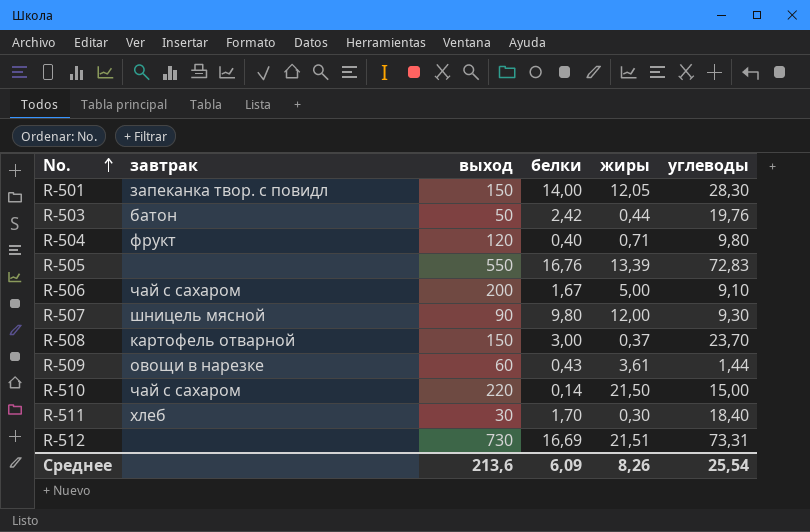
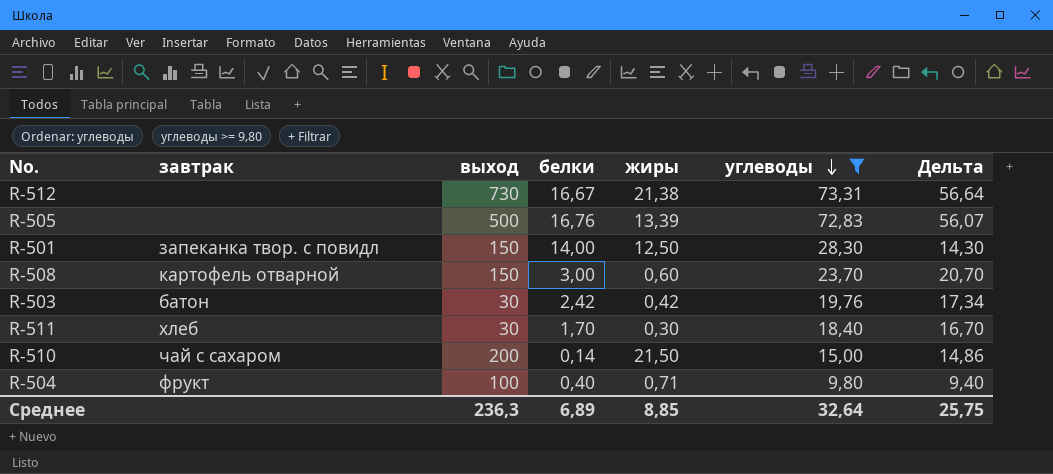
filter: none -> углеводы >= 9,80
row order: No. ascending -> углеводы descending
column Дельта | formula: none -> [углеводы] - [белки]
R-512 | белки: 16,69 -> 16,67
R-512 | жиры: 21,51 -> 21,38
R-505 | выход: 550 -> 500
R-501 | жиры: 12,05 -> 12,50
R-508 | жиры: 0,37 -> 0,60
R-503 | выход: 50 -> 30
R-503 | жиры: 0,44 -> 0,42
R-510 | выход: 220 -> 200
R-504 | выход: 120 -> 100
Среднее | выход: 213,6 -> 236,3
Среднее | белки: 6,09 -> 6,89
Среднее | жиры: 8,26 -> 8,85
Среднее | углеводы: 25,54 -> 32,64

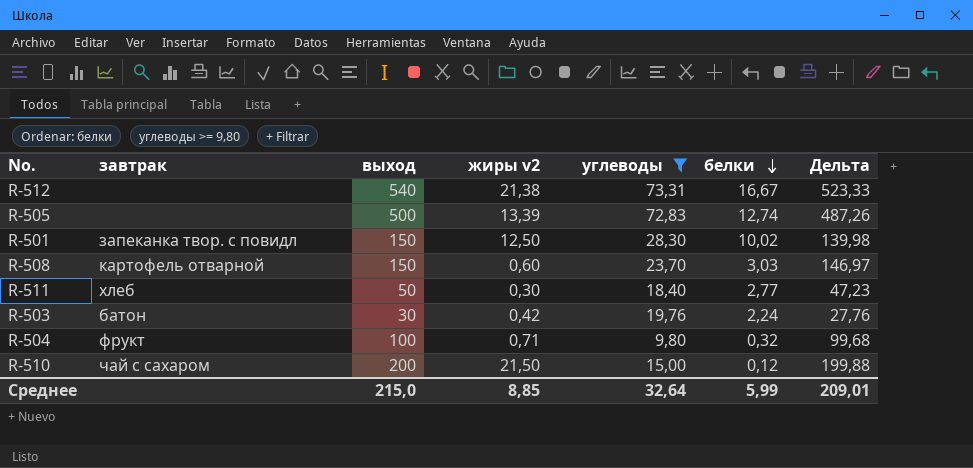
row order: углеводы descending -> белки descending
column name: жиры -> жиры v2
column белки | position: 4 -> 6
column Дельта | formula: [углеводы] - [белки] -> [выход] - [белки]
R-512 | выход: 730 -> 540
R-505 | белки: 16,76 -> 12,74
R-501 | белки: 14,00 -> 10,02
R-508 | белки: 3,00 -> 3,03
R-511 | выход: 30 -> 50
R-511 | белки: 1,70 -> 2,77
R-503 | белки: 2,42 -> 2,24
R-504 | белки: 0,40 -> 0,32
R-510 | белки: 0,14 -> 0,12
Среднее | выход: 236,3 -> 215,0
Среднее | белки: 6,89 -> 5,99
Среднее | Дельта: 25,75 -> 209,01

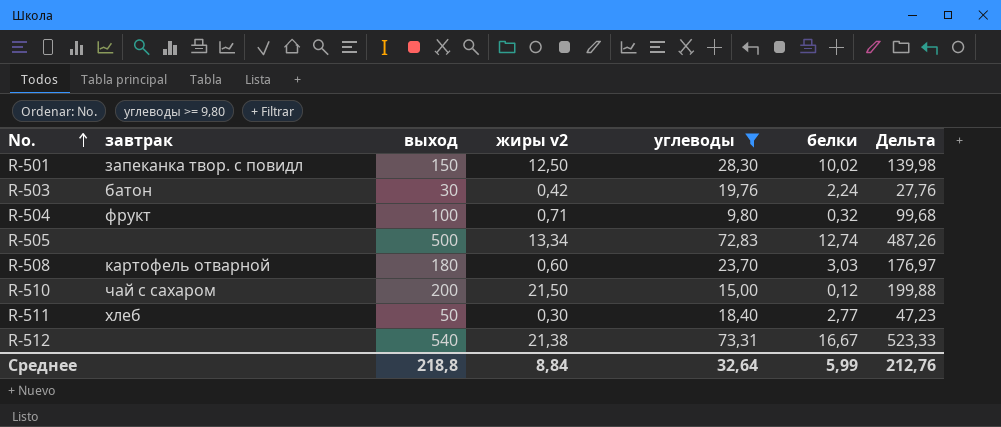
row order: белки descending -> No. ascending
R-505 | жиры v2: 13,39 -> 13,34
R-508 | выход: 150 -> 180
R-508 | Дельта: 146,97 -> 176,97
Среднее | выход: 215,0 -> 218,8
Среднее | жиры v2: 8,85 -> 8,84
Среднее | Дельта: 209,01 -> 212,76

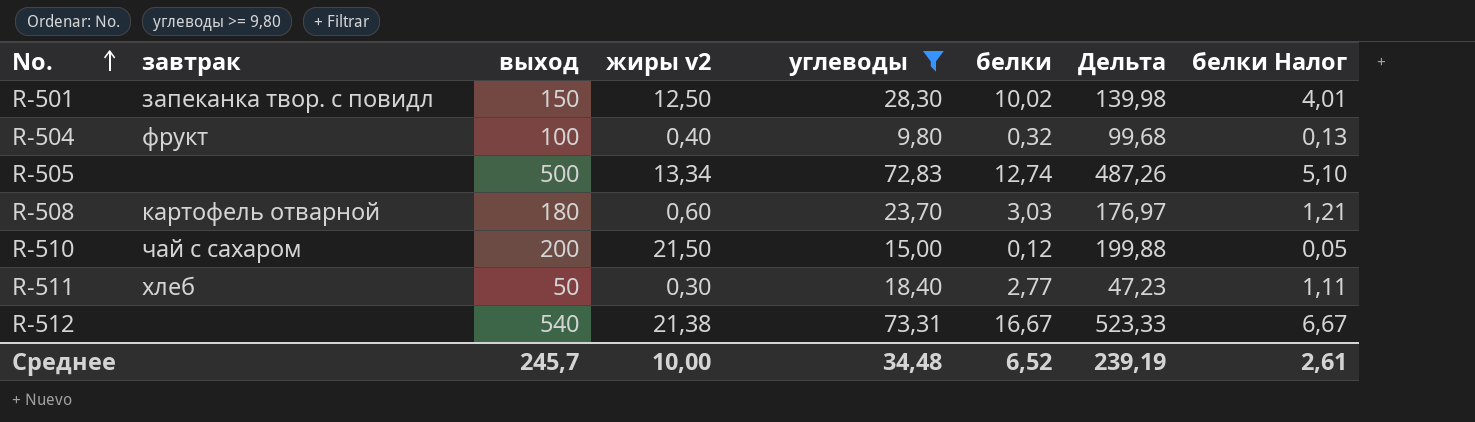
column белки Налог | formula: none -> [белки] * 0,4
row R-503: батон | 30 | 0,42 | 19,76 | 2,24 | 27,76 -> none
R-504 | жиры v2: 0,71 -> 0,40
Среднее | выход: 218,8 -> 245,7
Среднее | жиры v2: 8,84 -> 10,00
Среднее | углеводы: 32,64 -> 34,48
Среднее | белки: 5,99 -> 6,52
Среднее | Дельта: 212,76 -> 239,19

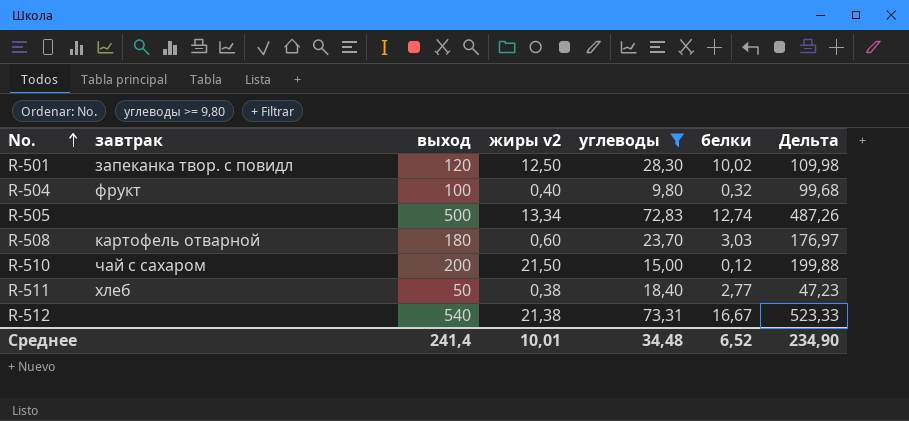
column белки Налог | formula: [белки] * 0,4 -> none
R-501 | выход: 150 -> 120
R-501 | Дельта: 139,98 -> 109,98
R-511 | жиры v2: 0,30 -> 0,38
Среднее | выход: 245,7 -> 241,4
Среднее | жиры v2: 10,00 -> 10,01
Среднее | Дельта: 239,19 -> 234,90

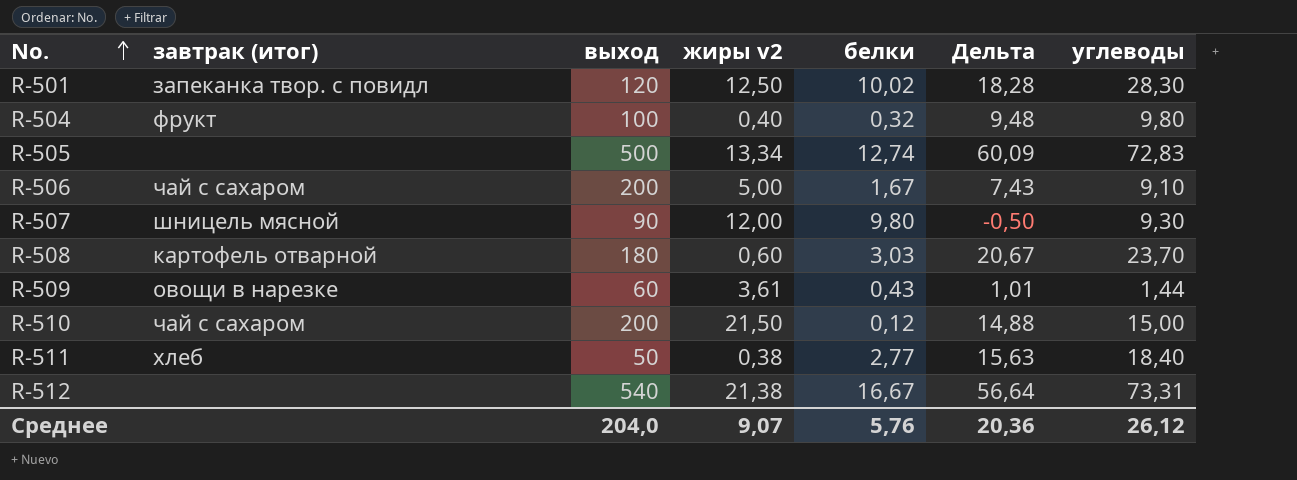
filter: углеводы >= 9,80 -> none
column name: завтрак -> завтрак (итог)
column Дельта | formula: [выход] - [белки] -> [углеводы] - [белки]
column углеводы | position: 5 -> 7
Среднее | выход: 241,4 -> 204,0
Среднее | жиры v2: 10,01 -> 9,07
Среднее | белки: 6,52 -> 5,76
Среднее | Дельта: 234,90 -> 20,36
Среднее | углеводы: 34,48 -> 26,12

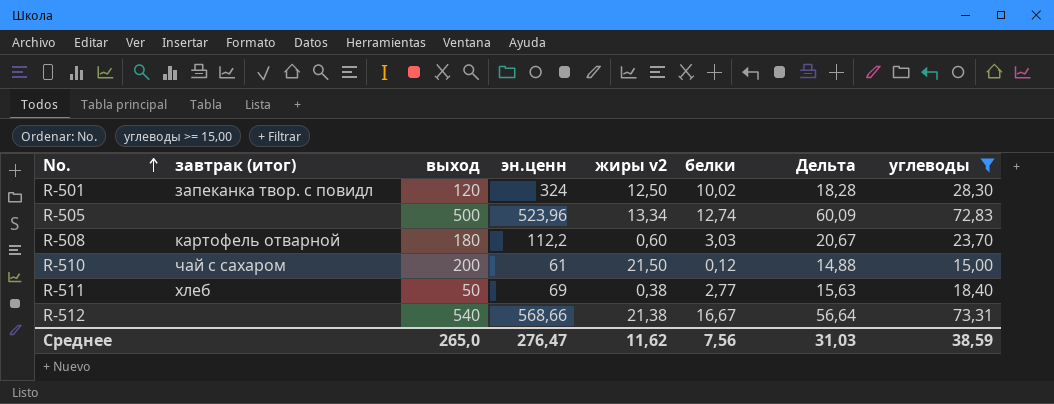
filter: none -> углеводы >= 15,00
column эн.ценн | position: none -> 4
Среднее | выход: 204,0 -> 265,0
Среднее | жиры v2: 9,07 -> 11,62
Среднее | белки: 5,76 -> 7,56
Среднее | Дельта: 20,36 -> 31,03
Среднее | углеводы: 26,12 -> 38,59

